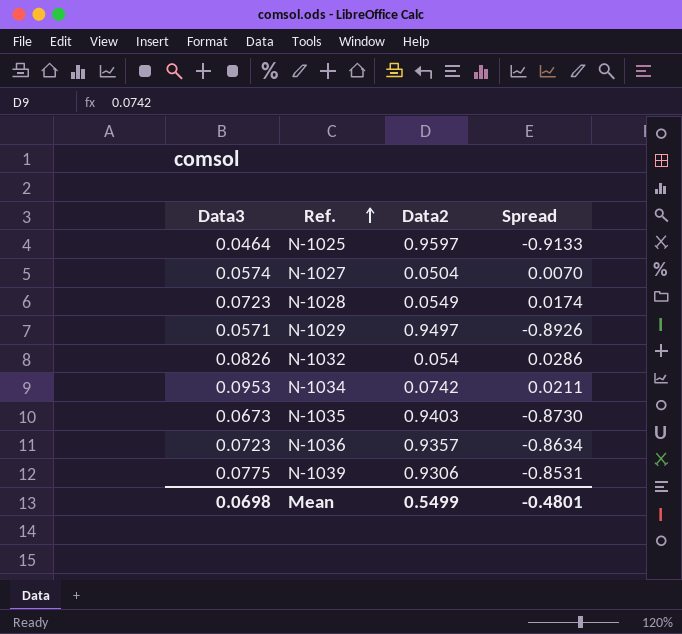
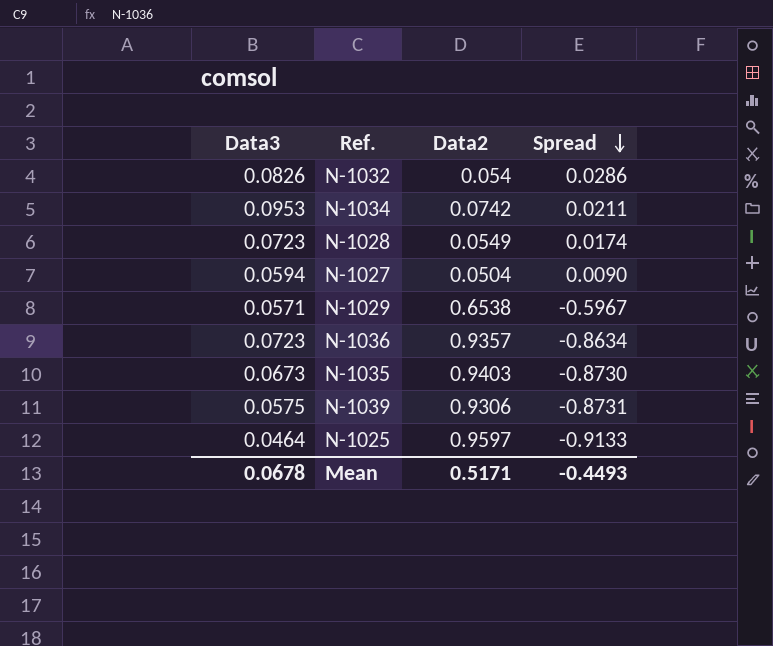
row order: Ref. ascending -> Spread descending
N-1027 | Data3: 0.0574 -> 0.0594
N-1027 | Spread: 0.0070 -> 0.0090
N-1029 | Data2: 0.9497 -> 0.6538
N-1029 | Spread: -0.8926 -> -0.5967
N-1039 | Data3: 0.0775 -> 0.0575
N-1039 | Spread: -0.8531 -> -0.8731
Mean | Data3: 0.0698 -> 0.0678
Mean | Data2: 0.5499 -> 0.5171
Mean | Spread: -0.4801 -> -0.4493

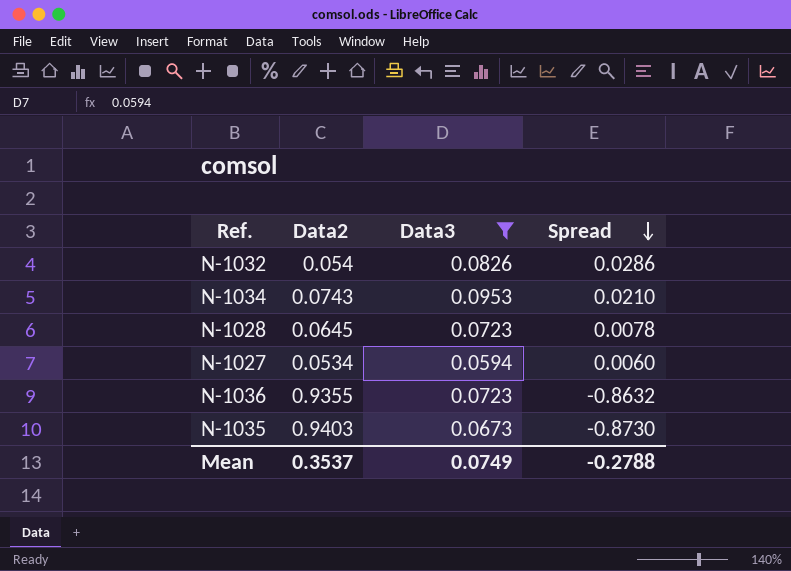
filter: none -> Data3 >= 0.0594
column Data3 | position: 1 -> 3
N-1034 | Data2: 0.0742 -> 0.0743
N-1034 | Spread: 0.0211 -> 0.0210
N-1028 | Data2: 0.0549 -> 0.0645
N-1028 | Spread: 0.0174 -> 0.0078
N-1027 | Data2: 0.0504 -> 0.0534
N-1027 | Spread: 0.0090 -> 0.0060
N-1036 | Data2: 0.9357 -> 0.9355
N-1036 | Spread: -0.8634 -> -0.8632
Mean | Data2: 0.5171 -> 0.3537
Mean | Data3: 0.0678 -> 0.0749
Mean | Spread: -0.4493 -> -0.2788

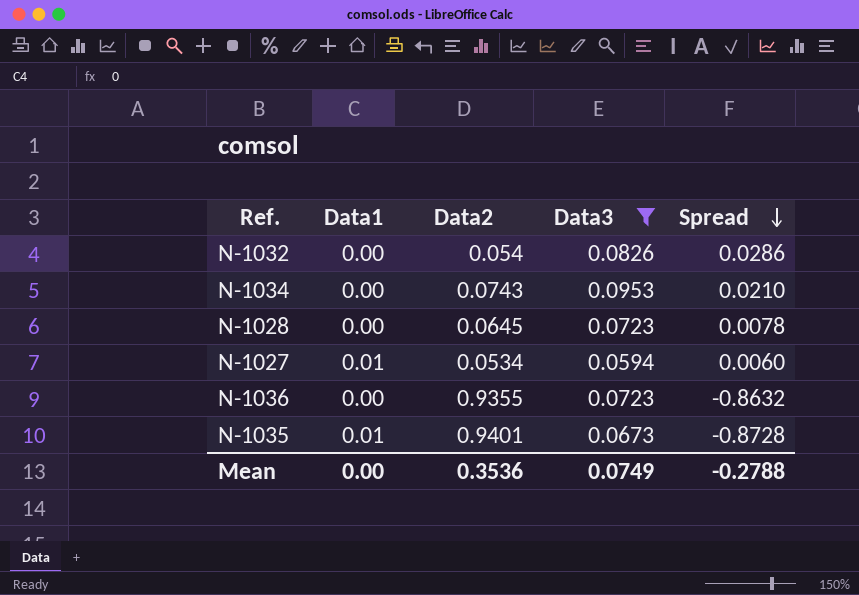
column Data1 | position: none -> 2
N-1035 | Data2: 0.9403 -> 0.9401
N-1035 | Spread: -0.8730 -> -0.8728
Mean | Data2: 0.3537 -> 0.3536

